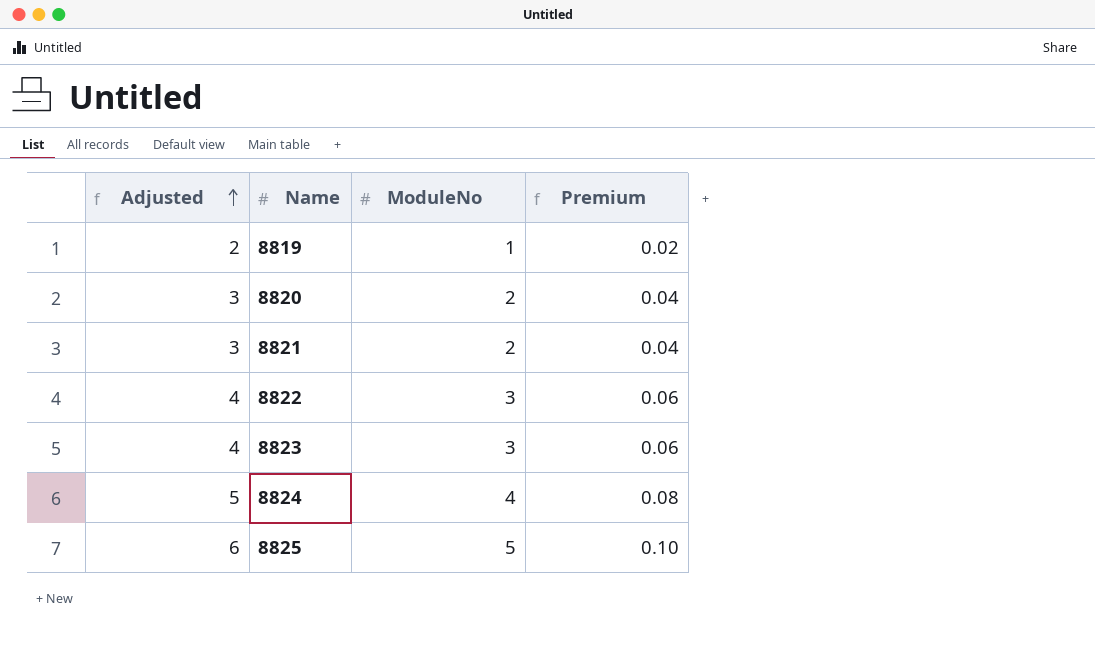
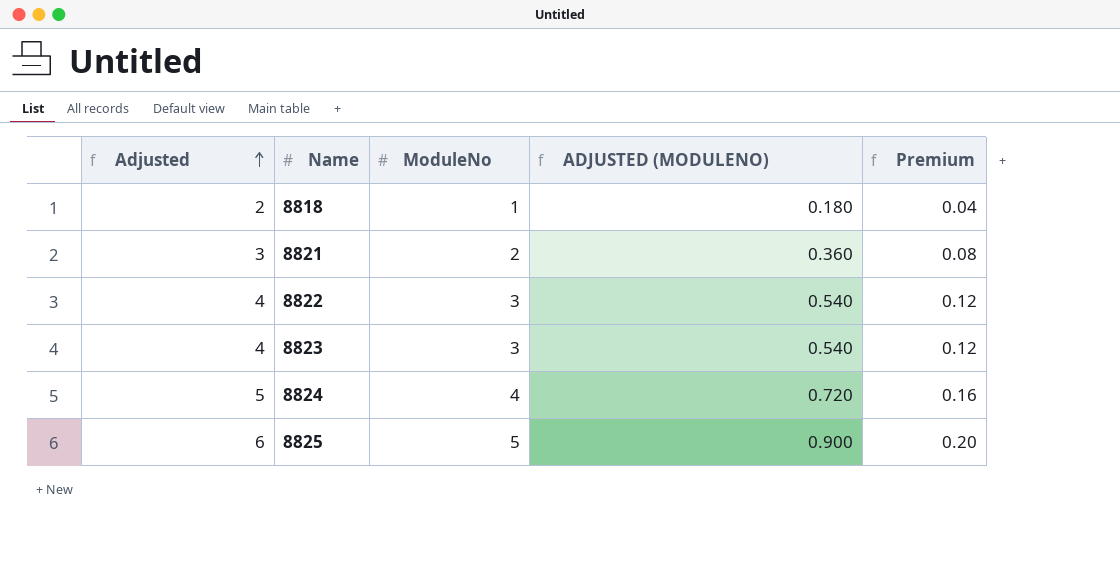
column ADJUSTED (MODULENO) | formula: none -> [ModuleNo] * 0.18
column Premium | formula: [ModuleNo] * 0.02 -> [ModuleNo] * 0.04
row 8819: 2 | 1 | 0.02 -> none
row 8820: 3 | 2 | 0.04 -> none
row 8818: none -> 2 | 1 | 0.180 | 0.04

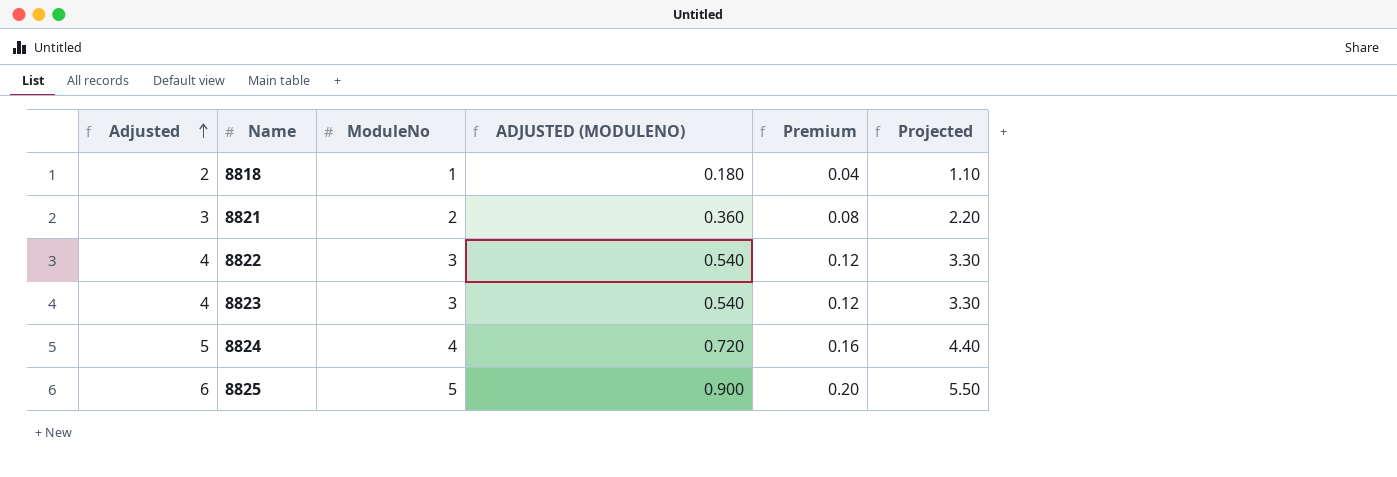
column Projected | formula: none -> [ModuleNo] * 1.1

